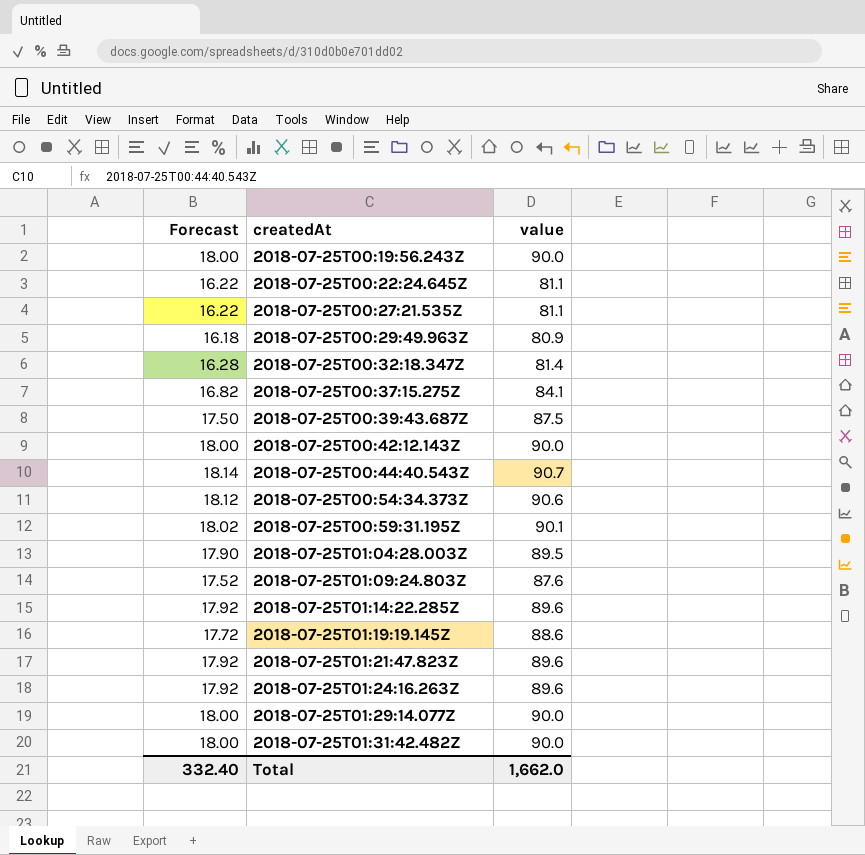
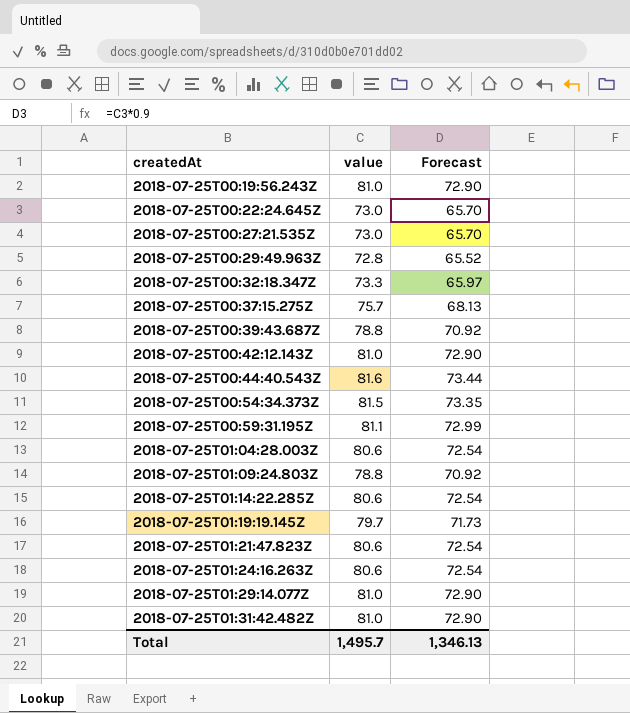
column Forecast | formula: [value] * 0.2 -> [value] * 0.9
column Forecast | position: 1 -> 3
2018-07-25T00:19:56.243Z | value: 90.0 -> 81.0
2018-07-25T00:22:24.645Z | value: 81.1 -> 73.0
2018-07-25T00:27:21.535Z | value: 81.1 -> 73.0
2018-07-25T00:29:49.963Z | value: 80.9 -> 72.8
2018-07-25T00:32:18.347Z | value: 81.4 -> 73.3
2018-07-25T00:37:15.275Z | value: 84.1 -> 75.7
2018-07-25T00:39:43.687Z | value: 87.5 -> 78.8
2018-07-25T00:42:12.143Z | value: 90.0 -> 81.0
2018-07-25T00:44:40.543Z | value: 90.7 -> 81.6
2018-07-25T00:54:34.373Z | value: 90.6 -> 81.5
2018-07-25T00:59:31.195Z | value: 90.1 -> 81.1
2018-07-25T01:04:28.003Z | value: 89.5 -> 80.6
2018-07-25T01:09:24.803Z | value: 87.6 -> 78.8
2018-07-25T01:14:22.285Z | value: 89.6 -> 80.6
2018-07-25T01:19:19.145Z | value: 88.6 -> 79.7
2018-07-25T01:21:47.823Z | value: 89.6 -> 80.6
2018-07-25T01:24:16.263Z | value: 89.6 -> 80.6
2018-07-25T01:29:14.077Z | value: 90.0 -> 81.0
2018-07-25T01:31:42.482Z | value: 90.0 -> 81.0
Total | value: 1,662.0 -> 1,495.7
Total | Forecast: 332.40 -> 1,346.13

